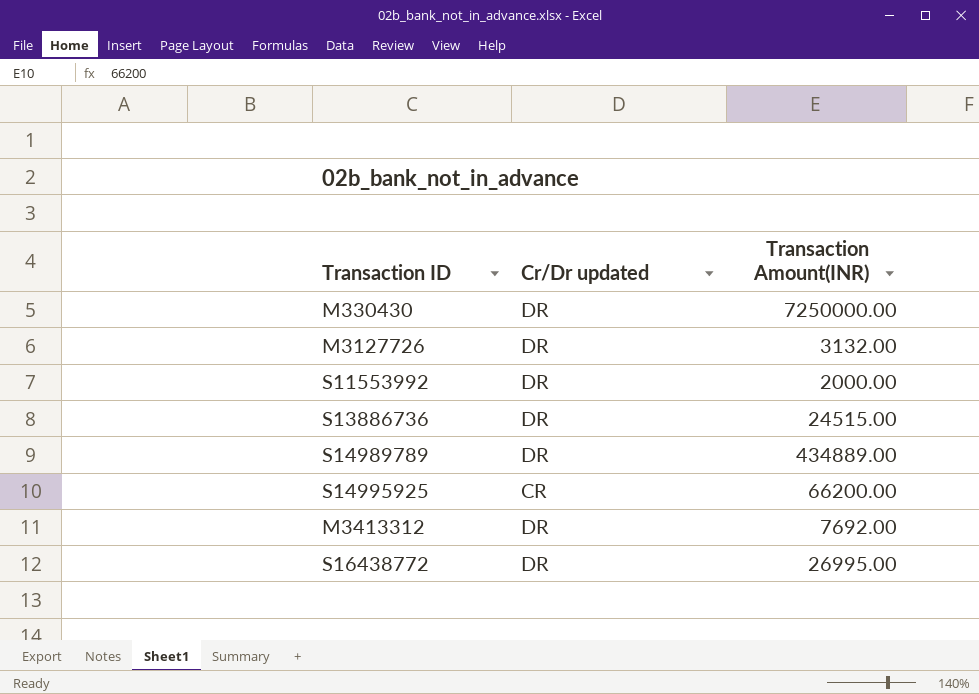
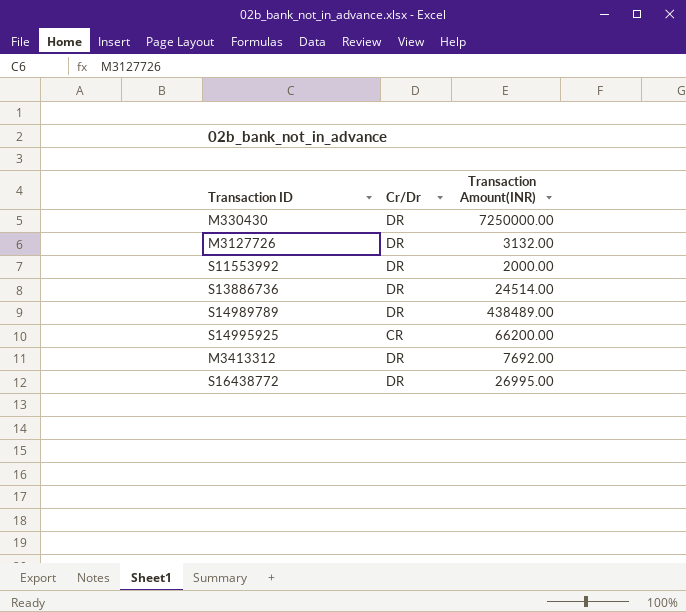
column name: Cr/Dr updated -> Cr/Dr
S13886736 | Transaction Amount(INR): 24515.00 -> 24514.00
S14989789 | Transaction Amount(INR): 434889.00 -> 438489.00

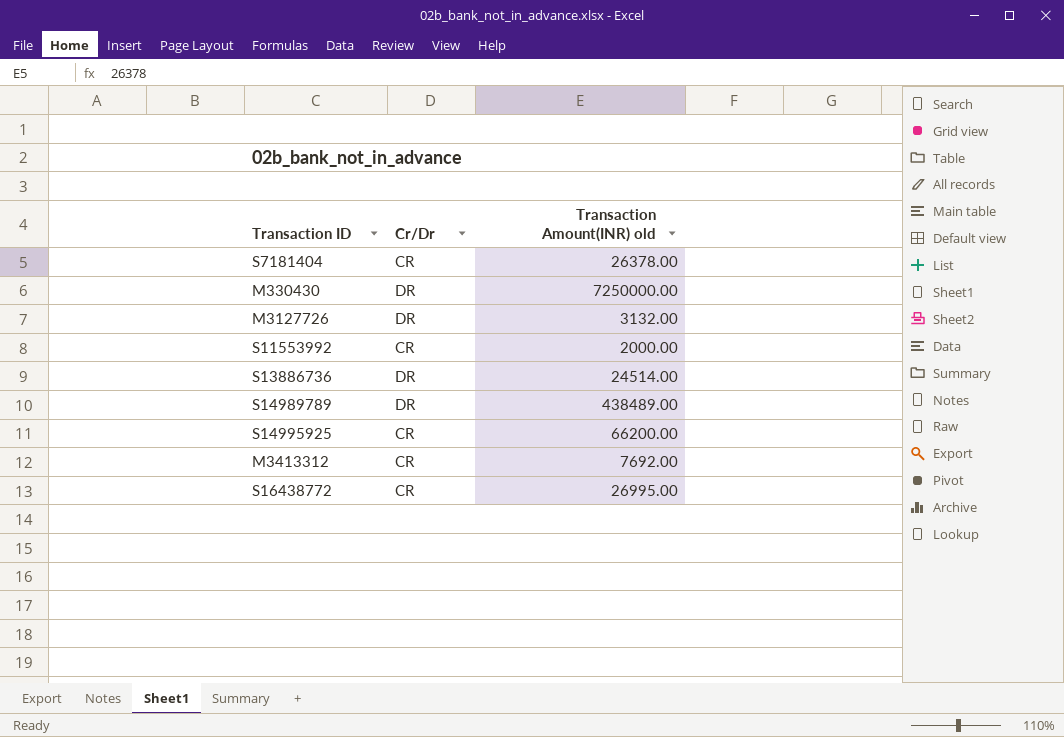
column name: Transaction Amount(INR) -> Transaction Amount(INR) old
row S7181404: none -> CR | 26378.00
S11553992 | Cr/Dr: DR -> CR
M3413312 | Cr/Dr: DR -> CR
S16438772 | Cr/Dr: DR -> CR

